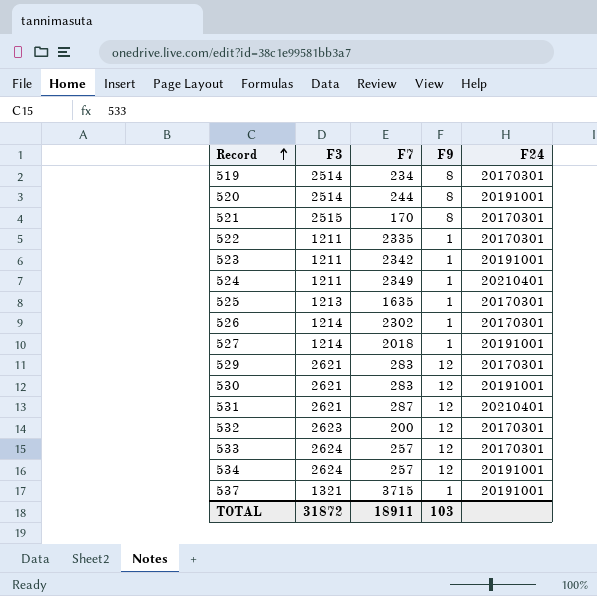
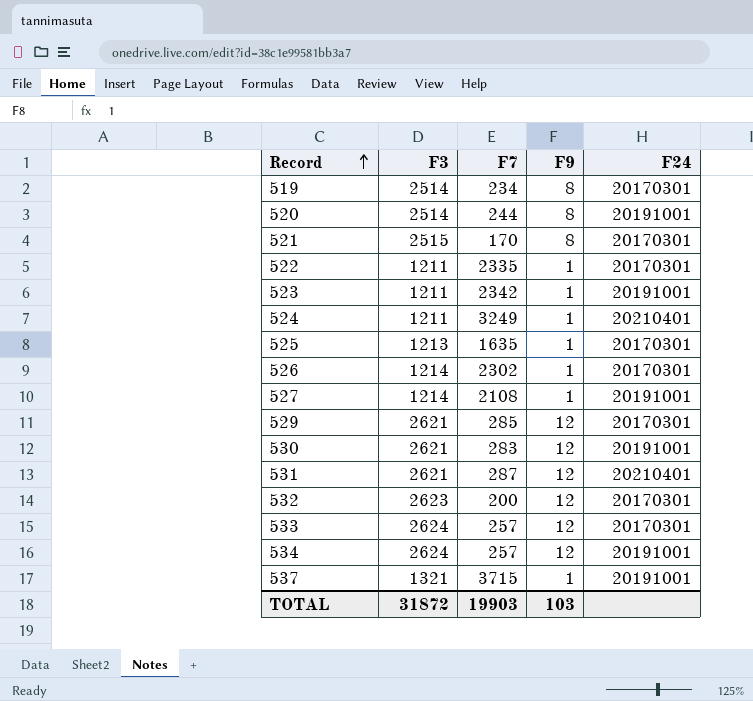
524 | F7: 2349 -> 3249
527 | F7: 2018 -> 2108
529 | F7: 283 -> 285
TOTAL | F7: 18911 -> 19903

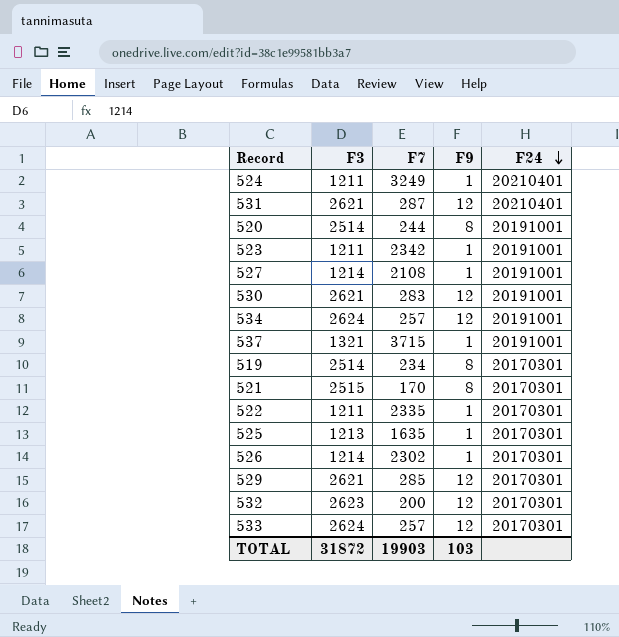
row order: Record ascending -> F24 descending

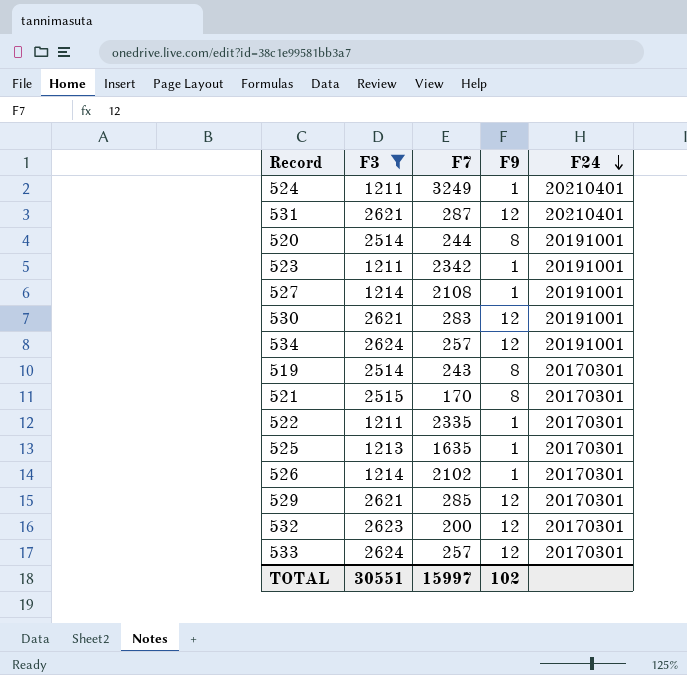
filter: none -> F3 != 1321
519 | F7: 234 -> 243
526 | F7: 2302 -> 2102
TOTAL | F3: 31872 -> 30551
TOTAL | F7: 19903 -> 15997
TOTAL | F9: 103 -> 102

